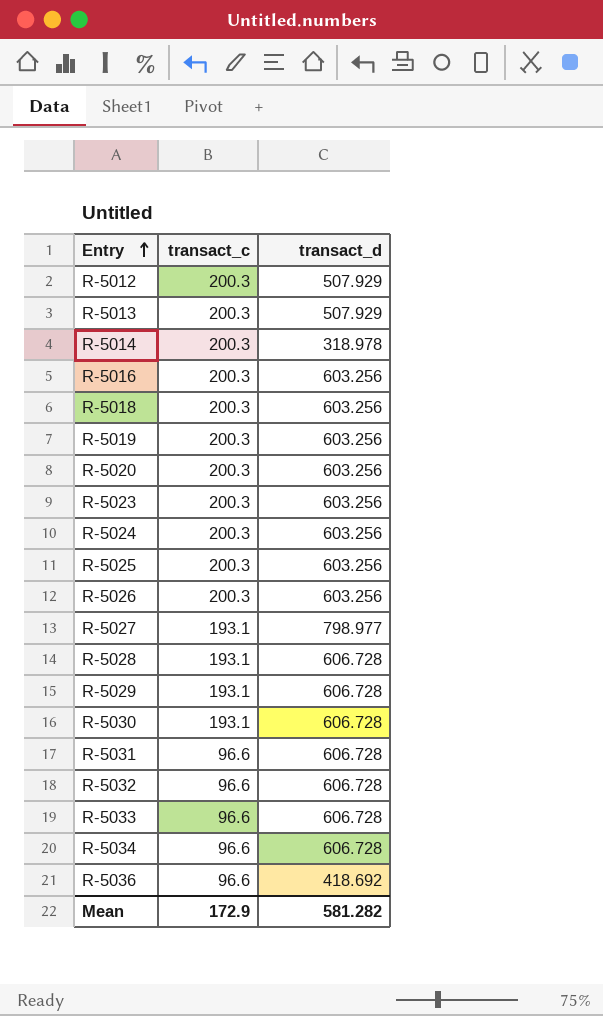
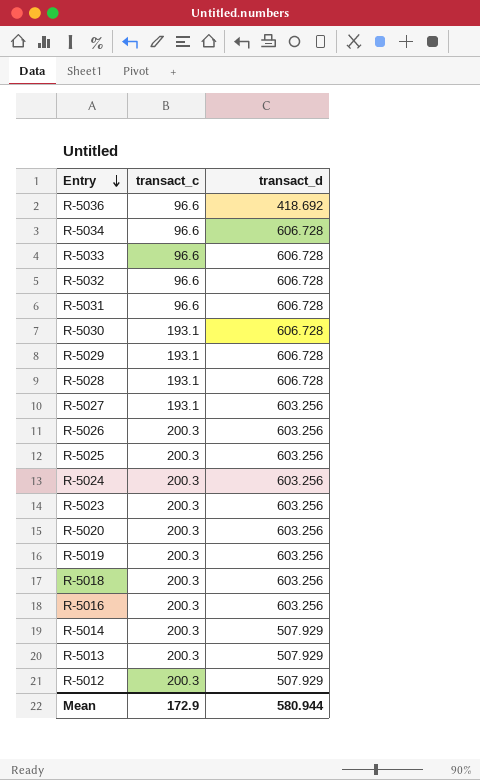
row order: Entry ascending -> Entry descending
R-5027 | transact_d: 798.977 -> 603.256
R-5014 | transact_d: 318.978 -> 507.929
Mean | transact_d: 581.282 -> 580.944

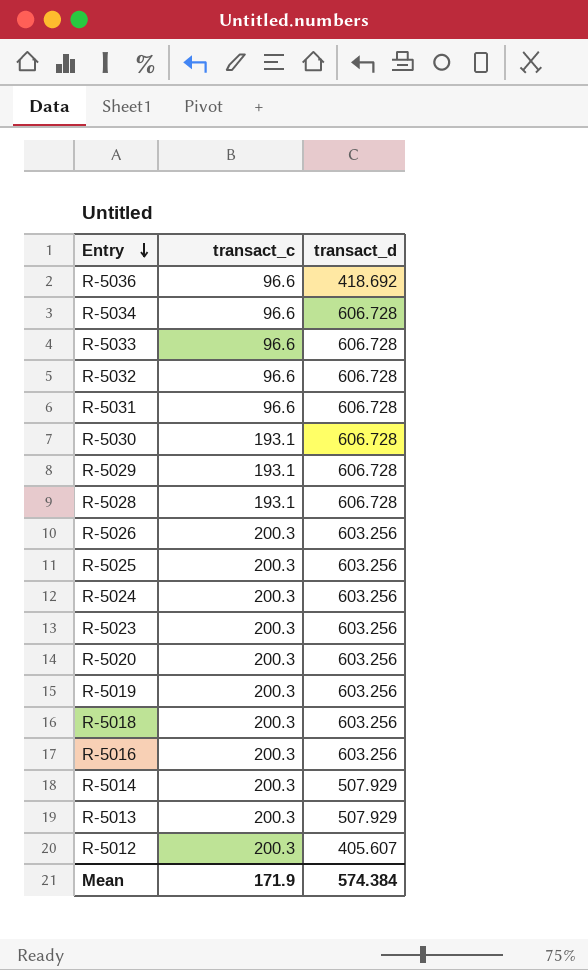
row R-5027: 193.1 | 603.256 -> none
R-5012 | transact_d: 507.929 -> 405.607
Mean | transact_c: 172.9 -> 171.9
Mean | transact_d: 580.944 -> 574.384

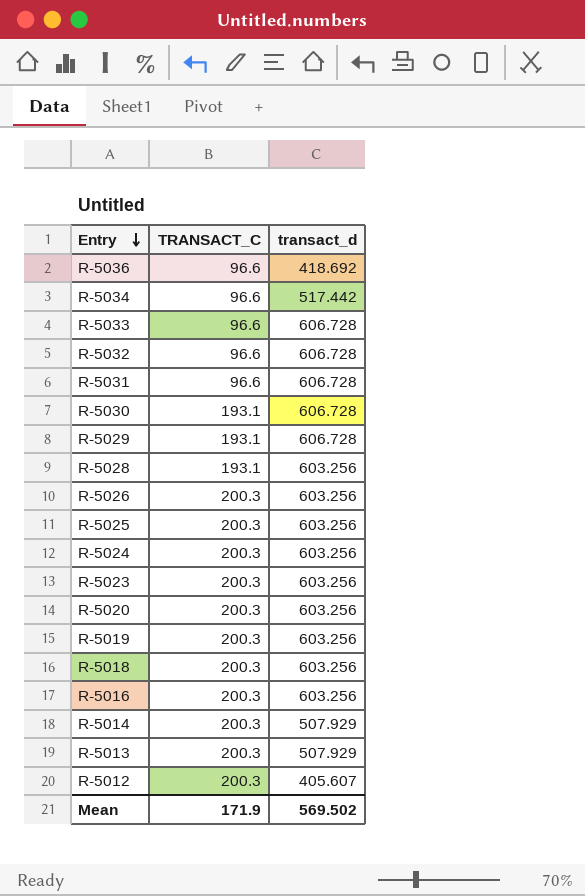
column name: transact_c -> TRANSACT_C
R-5034 | transact_d: 606.728 -> 517.442
R-5028 | transact_d: 606.728 -> 603.256
Mean | transact_d: 574.384 -> 569.502

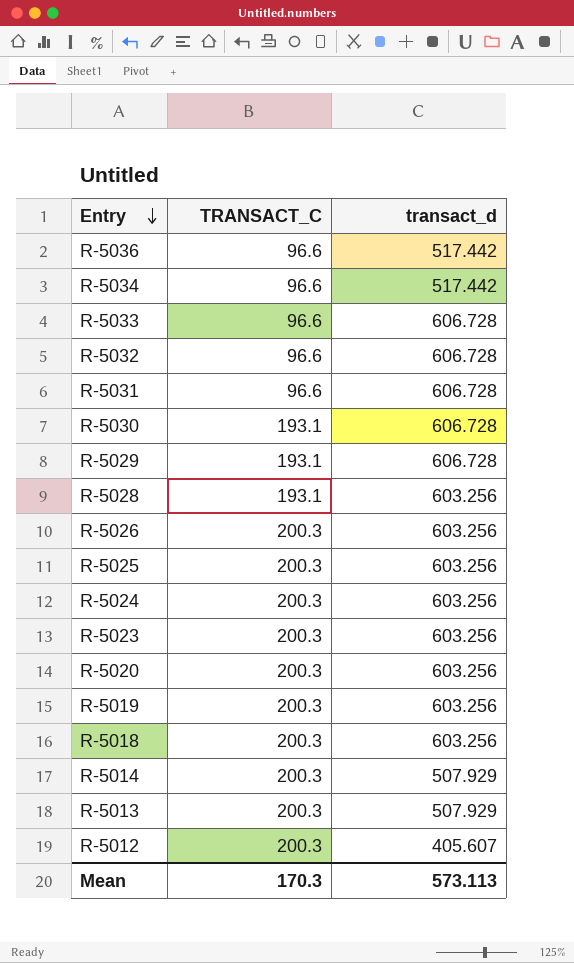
row R-5016: 200.3 | 603.256 -> none
R-5036 | transact_d: 418.692 -> 517.442
Mean | TRANSACT_C: 171.9 -> 170.3
Mean | transact_d: 569.502 -> 573.113

